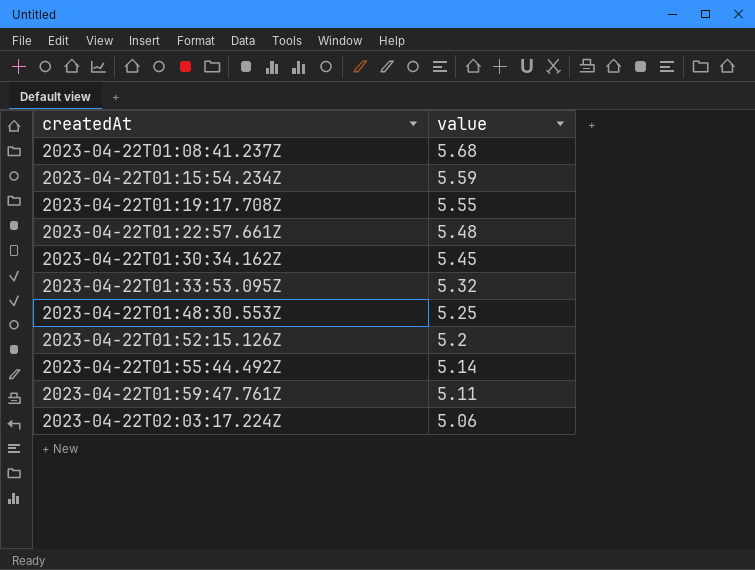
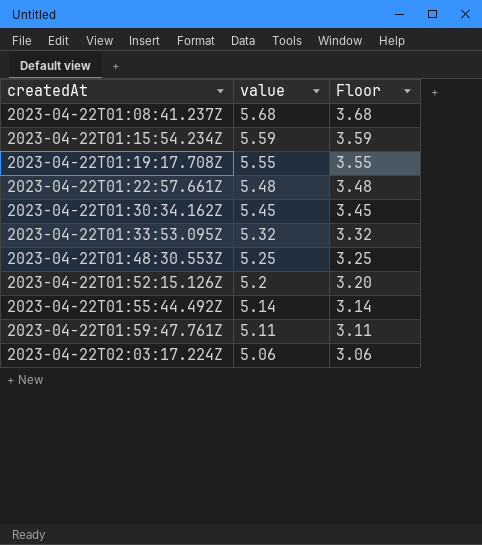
column Floor | formula: none -> [value] - 2

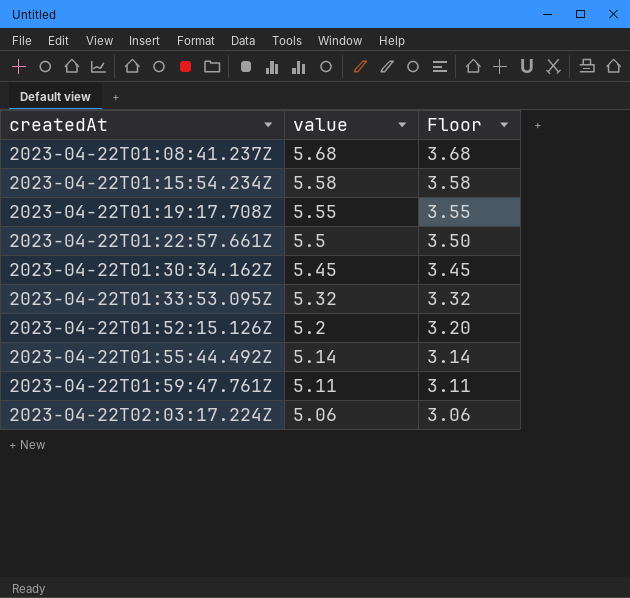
row 2023-04-22T01:48:30.553Z: 5.25 | 3.25 -> none
2023-04-22T01:15:54.234Z | value: 5.59 -> 5.58
2023-04-22T01:15:54.234Z | Floor: 3.59 -> 3.58
2023-04-22T01:22:57.661Z | value: 5.48 -> 5.5
2023-04-22T01:22:57.661Z | Floor: 3.48 -> 3.50

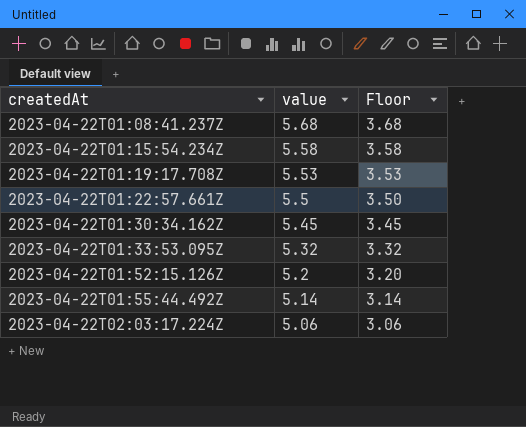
row 2023-04-22T01:59:47.761Z: 5.11 | 3.11 -> none
2023-04-22T01:19:17.708Z | value: 5.55 -> 5.53
2023-04-22T01:19:17.708Z | Floor: 3.55 -> 3.53

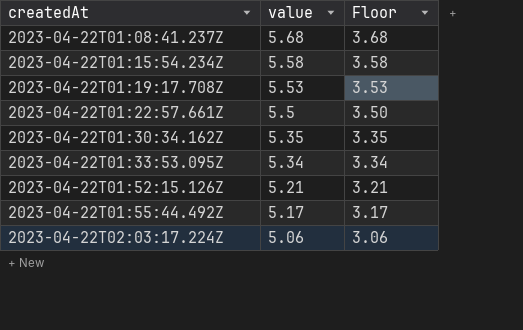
2023-04-22T01:30:34.162Z | value: 5.45 -> 5.35
2023-04-22T01:30:34.162Z | Floor: 3.45 -> 3.35
2023-04-22T01:33:53.095Z | value: 5.32 -> 5.34
2023-04-22T01:33:53.095Z | Floor: 3.32 -> 3.34
2023-04-22T01:52:15.126Z | value: 5.2 -> 5.21
2023-04-22T01:52:15.126Z | Floor: 3.20 -> 3.21
2023-04-22T01:55:44.492Z | value: 5.14 -> 5.17
2023-04-22T01:55:44.492Z | Floor: 3.14 -> 3.17

